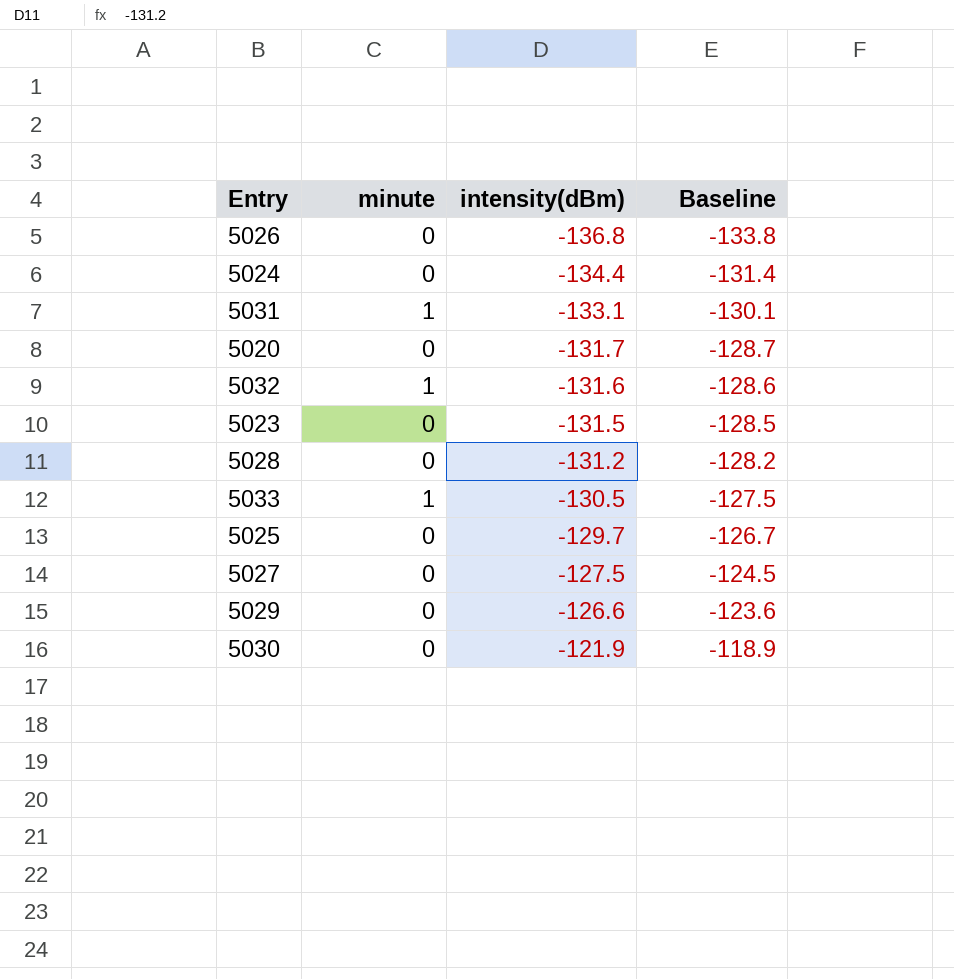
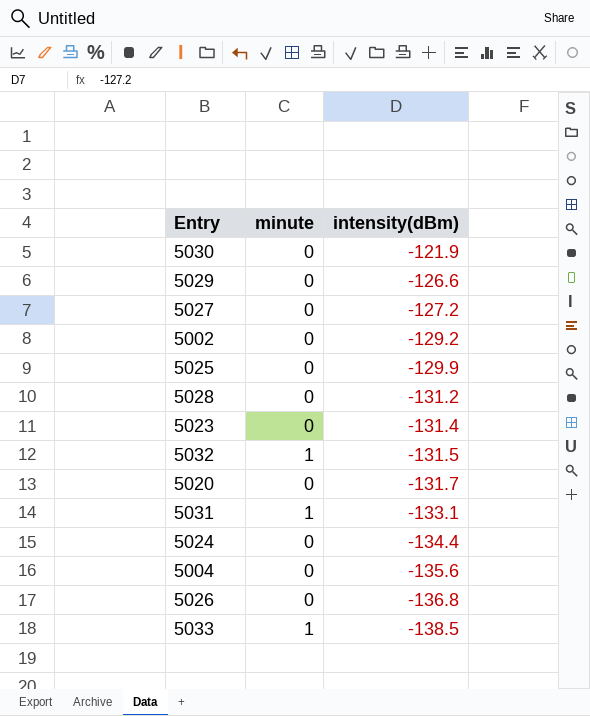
row order: intensity(dBm) ascending -> intensity(dBm) descending
column Baseline | formula: [intensity(dBm)] + 3 -> none
5027 | intensity(dBm): -127.5 -> -127.2
row 5002: none -> 0 | -129.2
5025 | intensity(dBm): -129.7 -> -129.9
5023 | intensity(dBm): -131.5 -> -131.4
5032 | intensity(dBm): -131.6 -> -131.5
row 5004: none -> 0 | -135.6
5033 | intensity(dBm): -130.5 -> -138.5

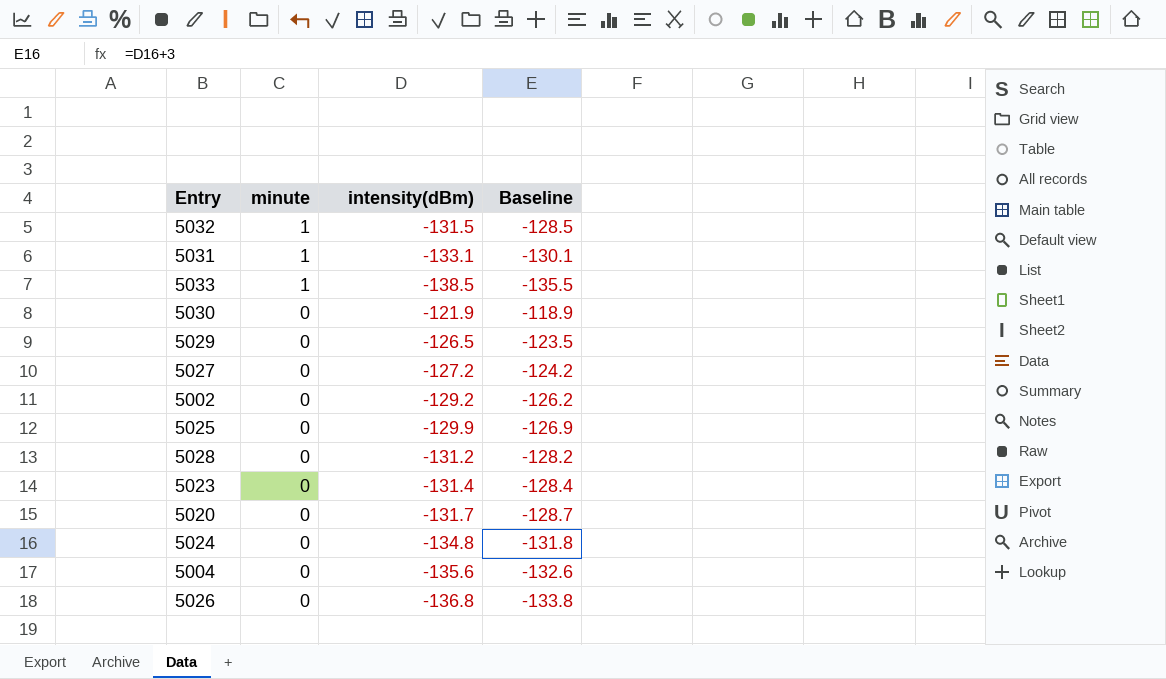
row order: intensity(dBm) descending -> minute descending
column Baseline | formula: none -> [intensity(dBm)] + 3
5029 | intensity(dBm): -126.6 -> -126.5
5024 | intensity(dBm): -134.4 -> -134.8

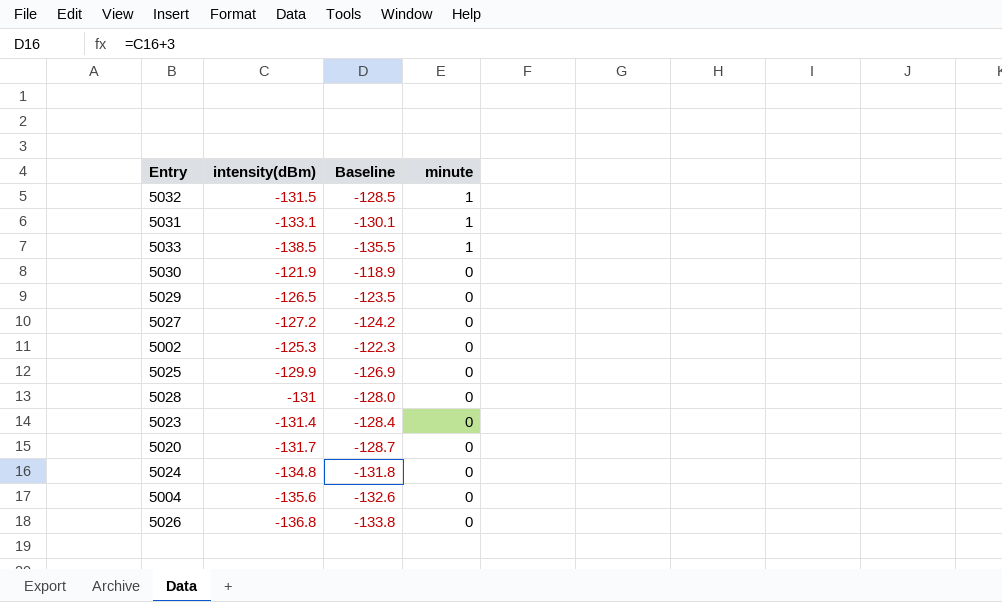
column minute | position: 2 -> 4
5002 | intensity(dBm): -129.2 -> -125.3
5002 | Baseline: -126.2 -> -122.3
5028 | intensity(dBm): -131.2 -> -131
5028 | Baseline: -128.2 -> -128.0

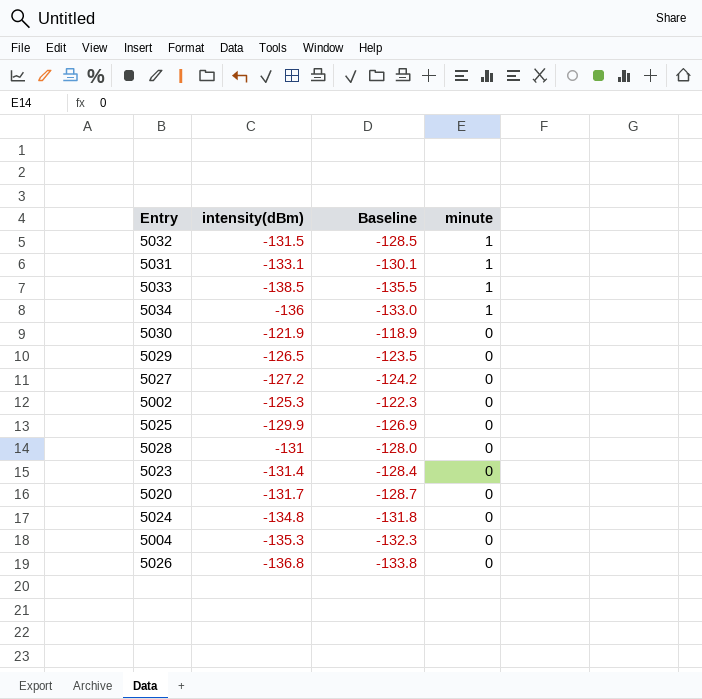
row 5034: none -> -136 | -133.0 | 1
5004 | intensity(dBm): -135.6 -> -135.3
5004 | Baseline: -132.6 -> -132.3

